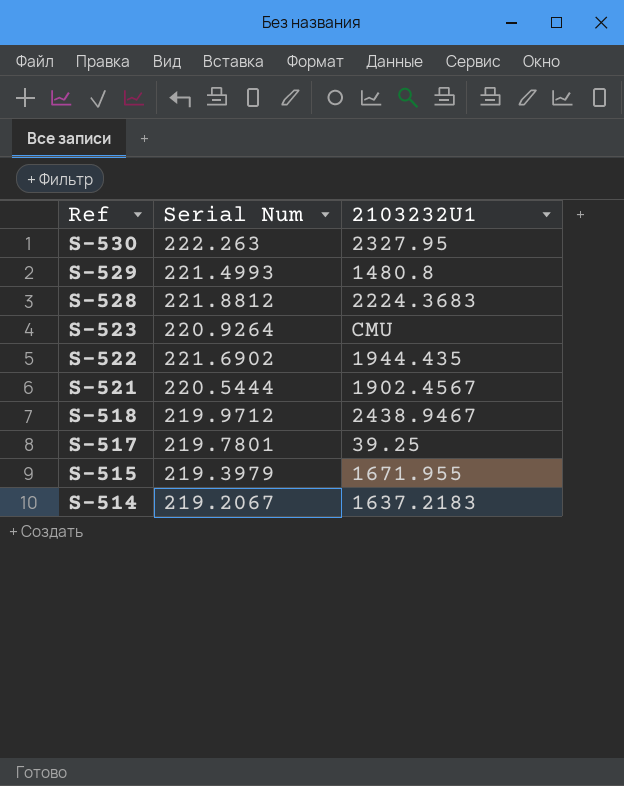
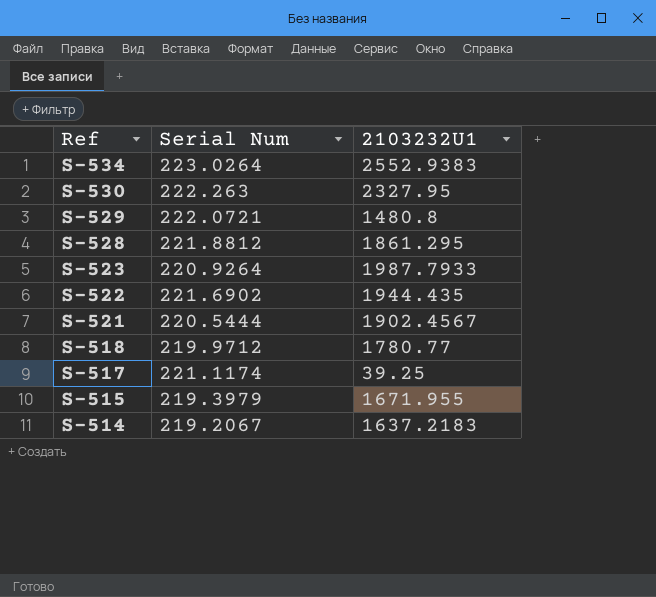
row S-534: none -> 223.0264 | 2552.9383
S-529 | Serial Num: 221.4993 -> 222.0721
S-528 | 2103232U1: 2224.3683 -> 1861.295
S-523 | 2103232U1: CMU -> 1987.7933
S-518 | 2103232U1: 2438.9467 -> 1780.77
S-517 | Serial Num: 219.7801 -> 221.1174

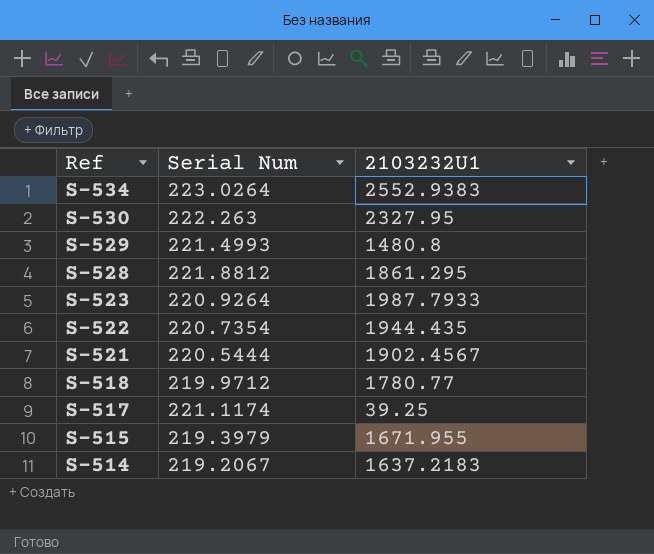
S-529 | Serial Num: 222.0721 -> 221.4993
S-522 | Serial Num: 221.6902 -> 220.7354

